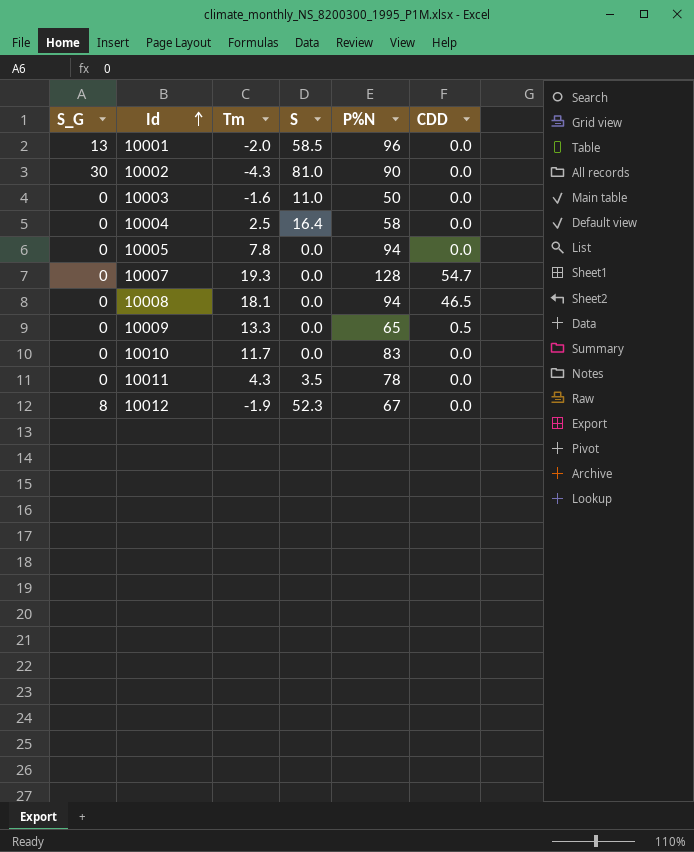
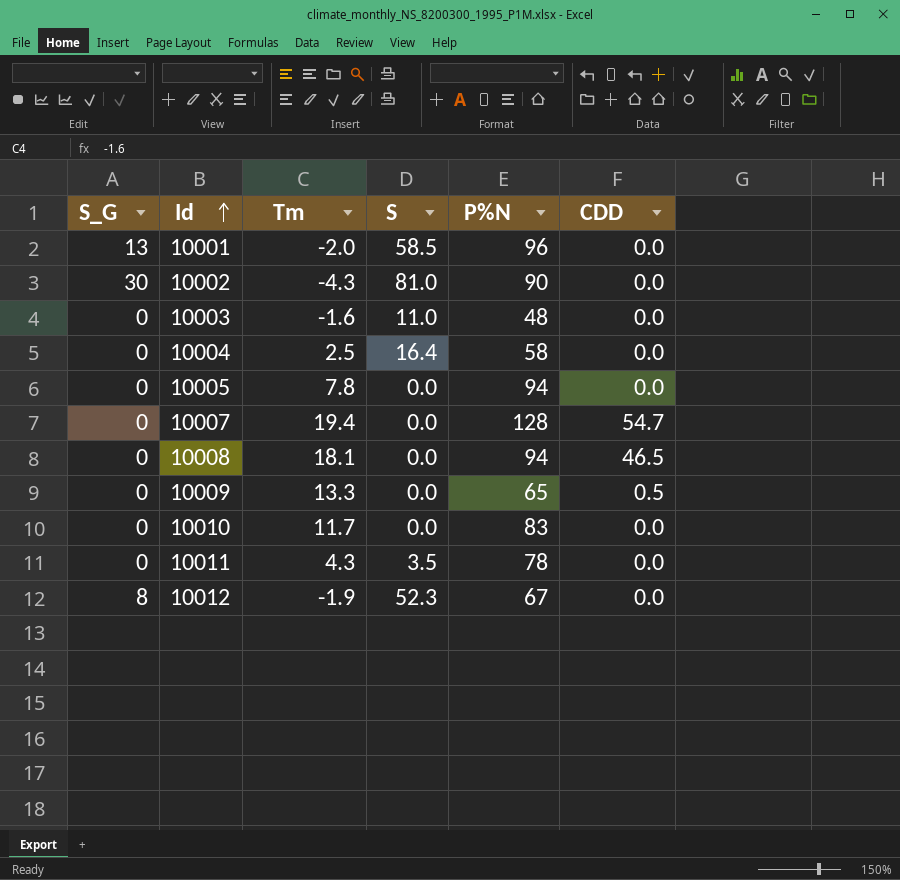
10003 | P%N: 50 -> 48
10007 | Tm: 19.3 -> 19.4

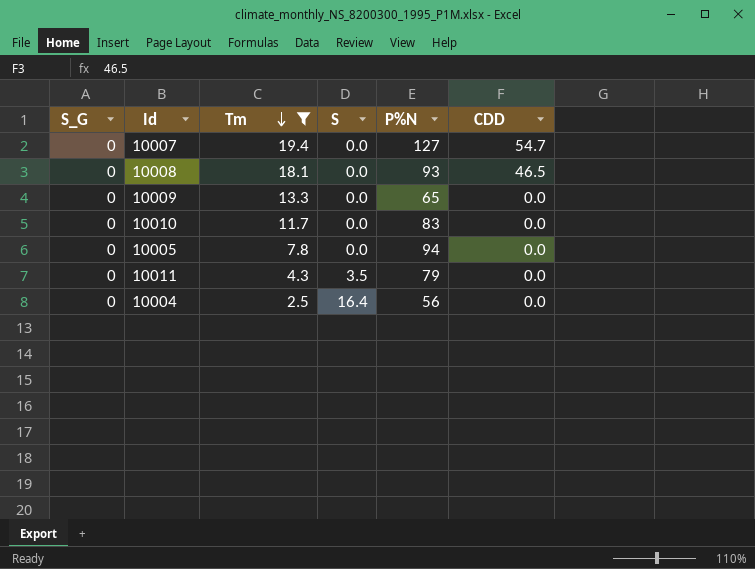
filter: none -> Tm >= 2.5
row order: Id ascending -> Tm descending
10007 | P%N: 128 -> 127
10008 | P%N: 94 -> 93
10009 | CDD: 0.5 -> 0.0
10011 | P%N: 78 -> 79
10004 | P%N: 58 -> 56

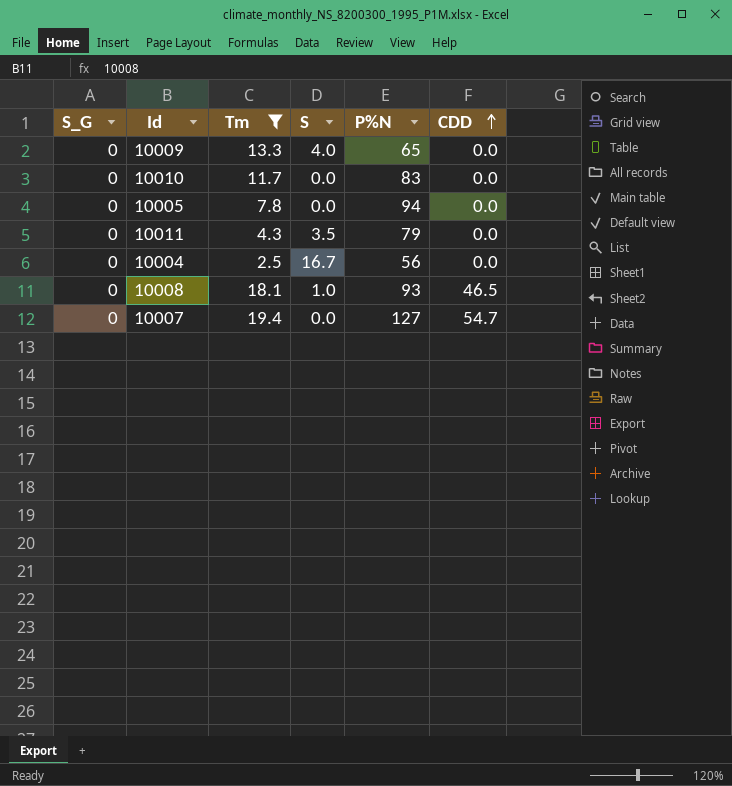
row order: Tm descending -> CDD ascending
10009 | S: 0.0 -> 4.0
10004 | S: 16.4 -> 16.7
10008 | S: 0.0 -> 1.0

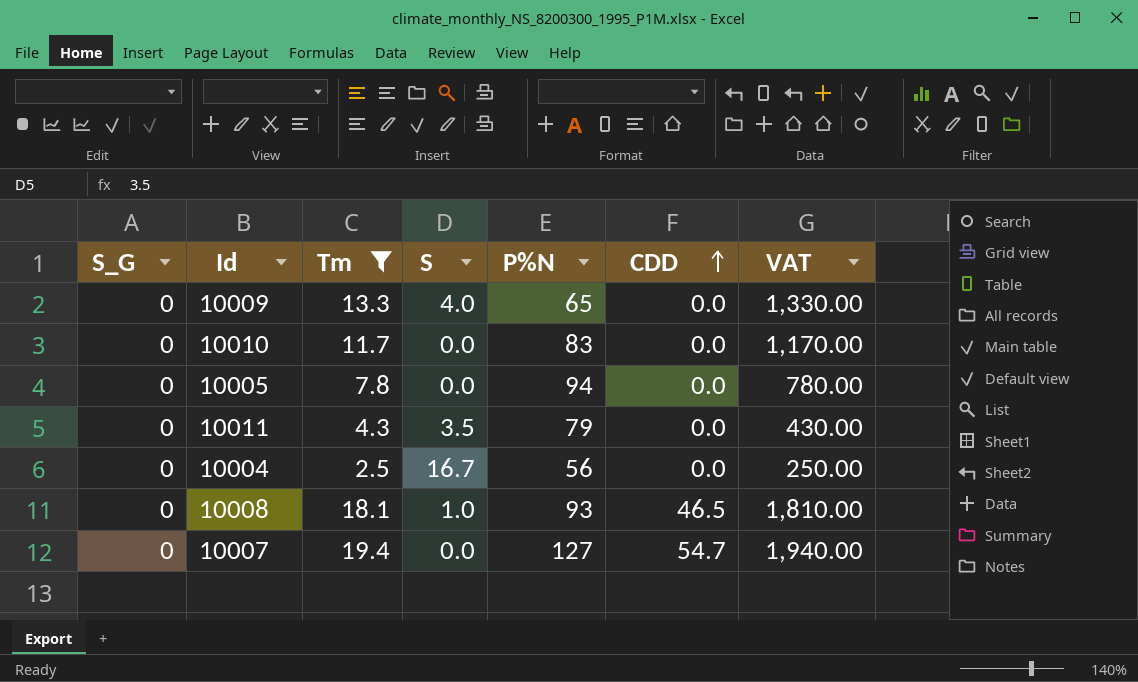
column VAT | formula: none -> [Tm] * 100

